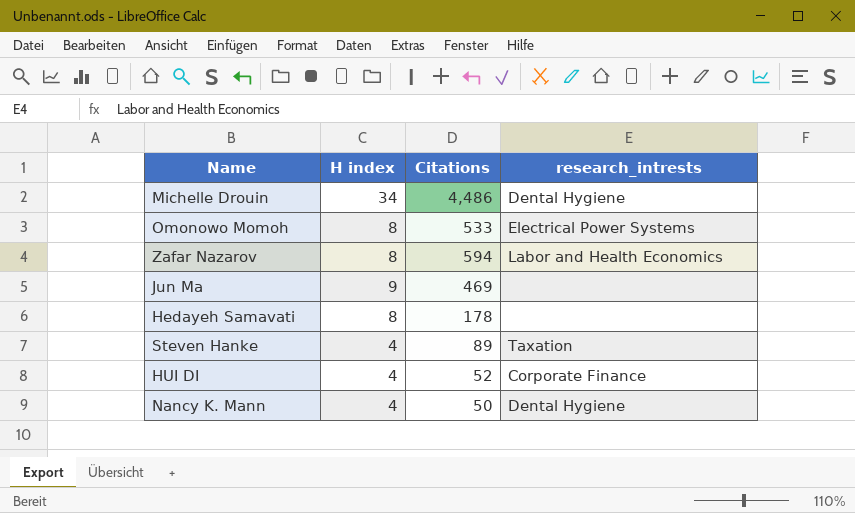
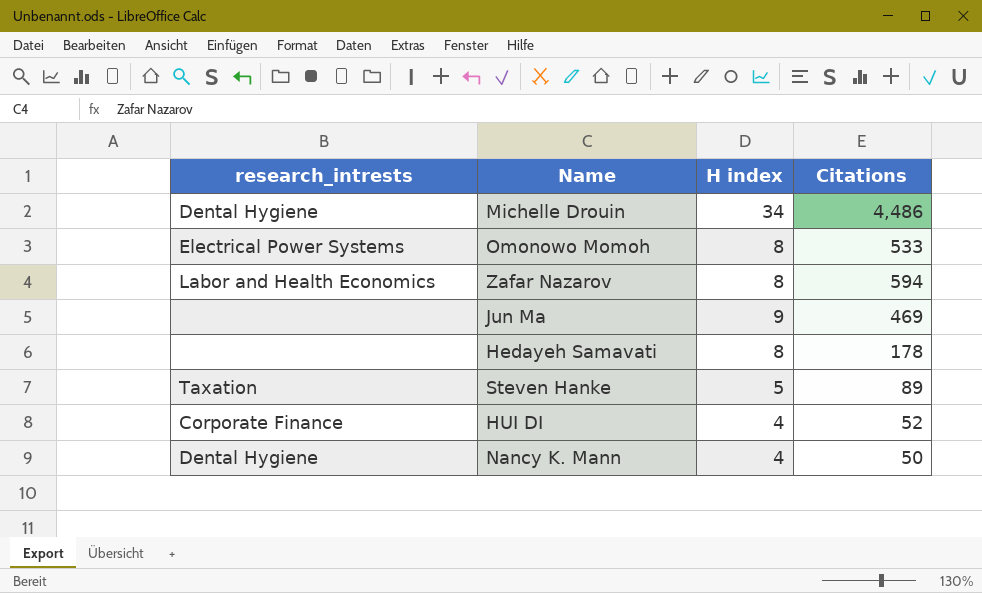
column research_intrests | position: 4 -> 1
Steven Hanke | H index: 4 -> 5

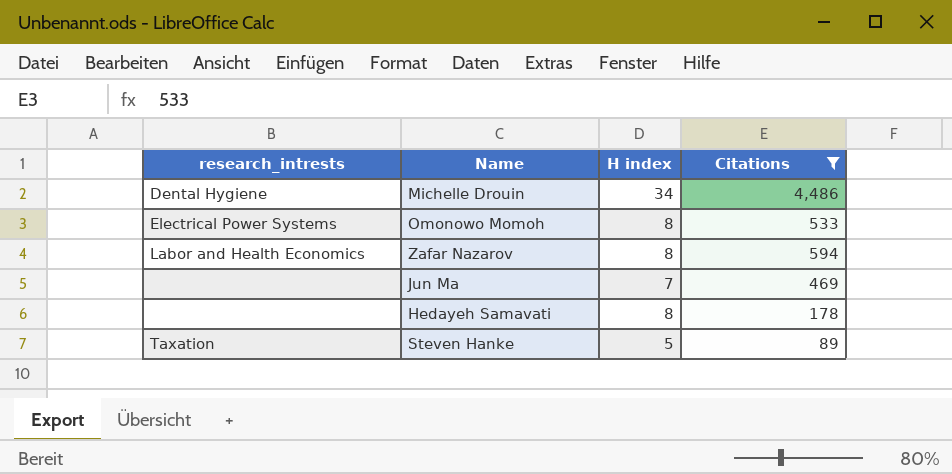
filter: none -> Citations >= 89
Jun Ma | H index: 9 -> 7

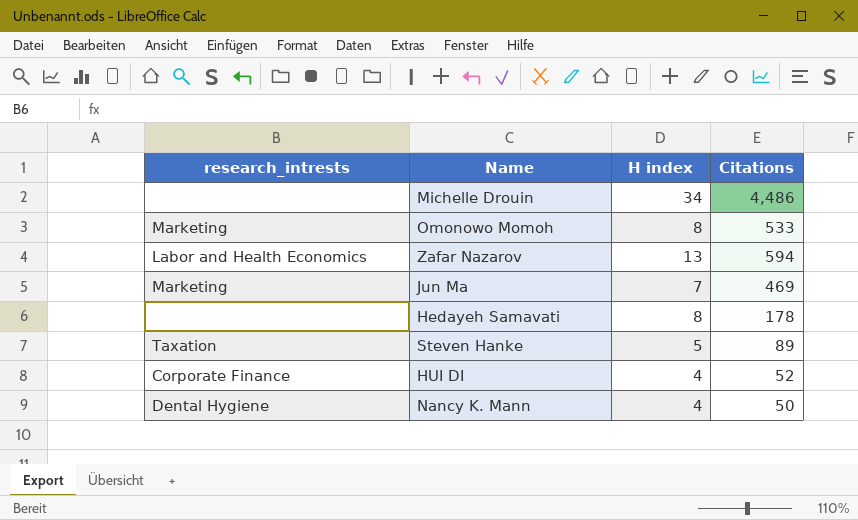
filter: Citations >= 89 -> none
Michelle Drouin | research_intrests: Dental Hygiene -> none
Omonowo Momoh | research_intrests: Electrical Power Systems -> Marketing
Zafar Nazarov | H index: 8 -> 13
Jun Ma | research_intrests: none -> Marketing

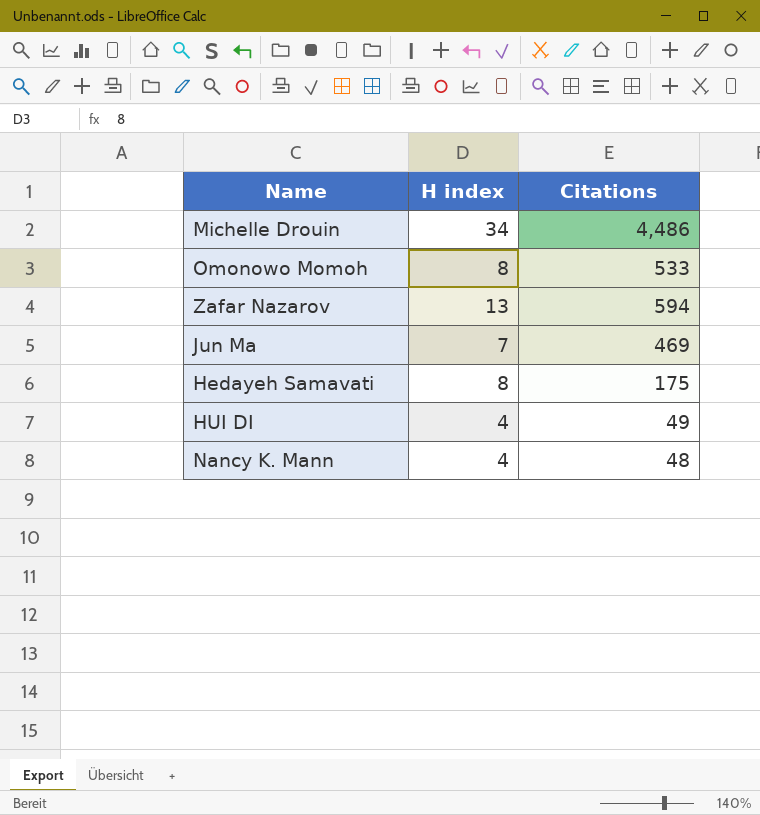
column research_intrests | position: 1 -> none
row Steven Hanke: Taxation | 5 | 89 -> none
Hedayeh Samavati | Citations: 178 -> 175
HUI DI | Citations: 52 -> 49
Nancy K. Mann | Citations: 50 -> 48

